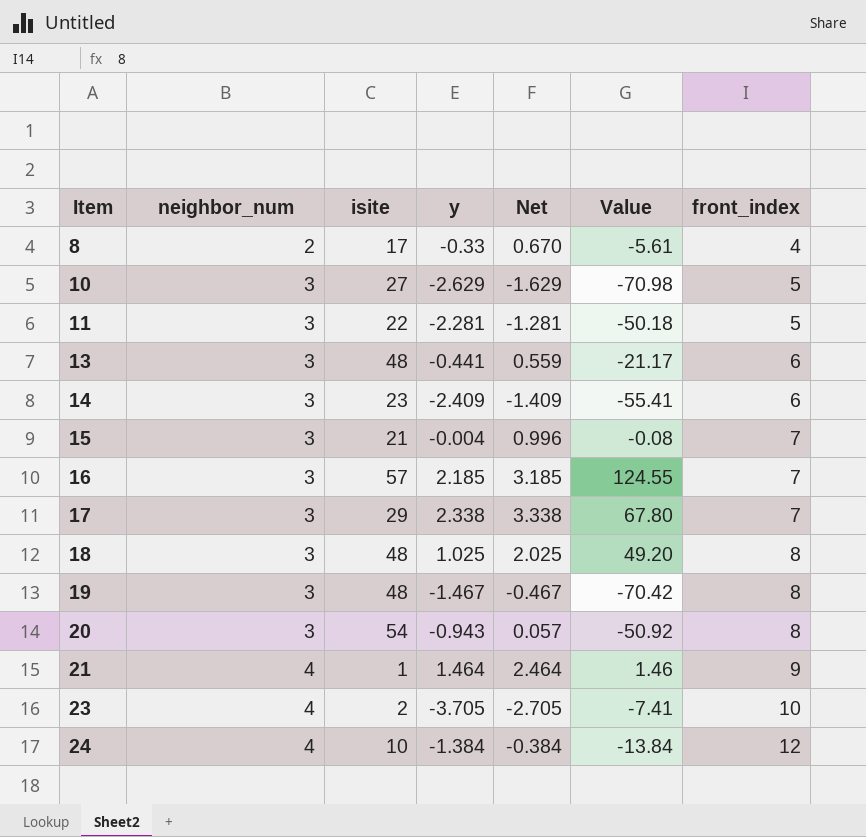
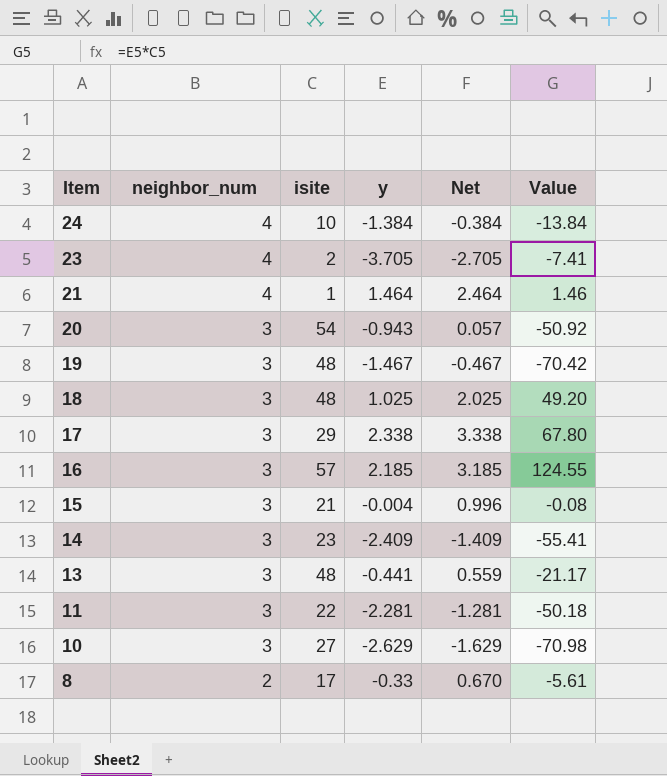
row order: Item ascending -> Item descending
column front_index | position: 7 -> none

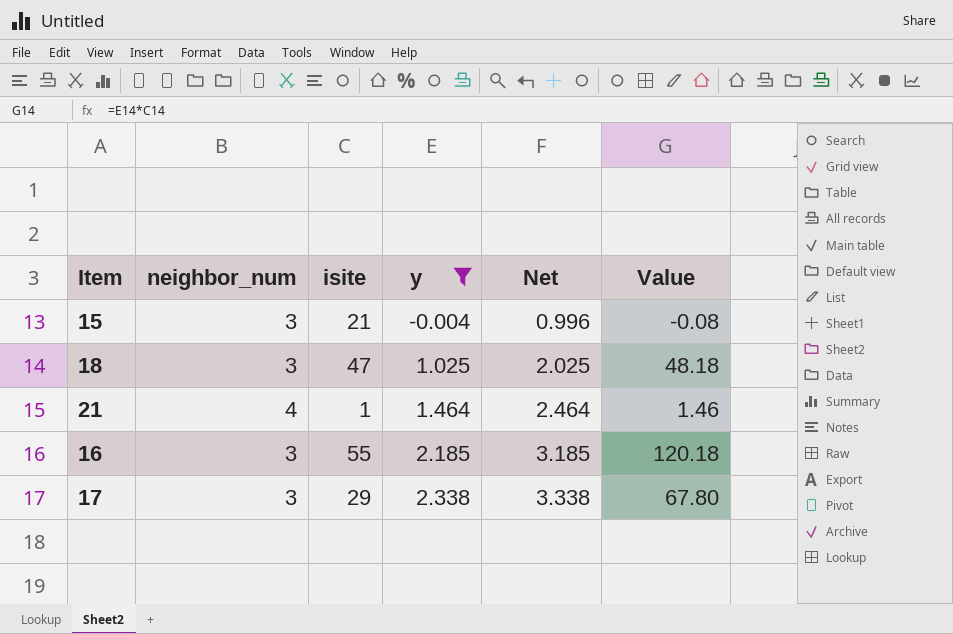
filter: none -> y >= -0.004
row order: Item descending -> y ascending
18 | isite: 48 -> 47
18 | Value: 49.20 -> 48.18
16 | isite: 57 -> 55
16 | Value: 124.55 -> 120.18

